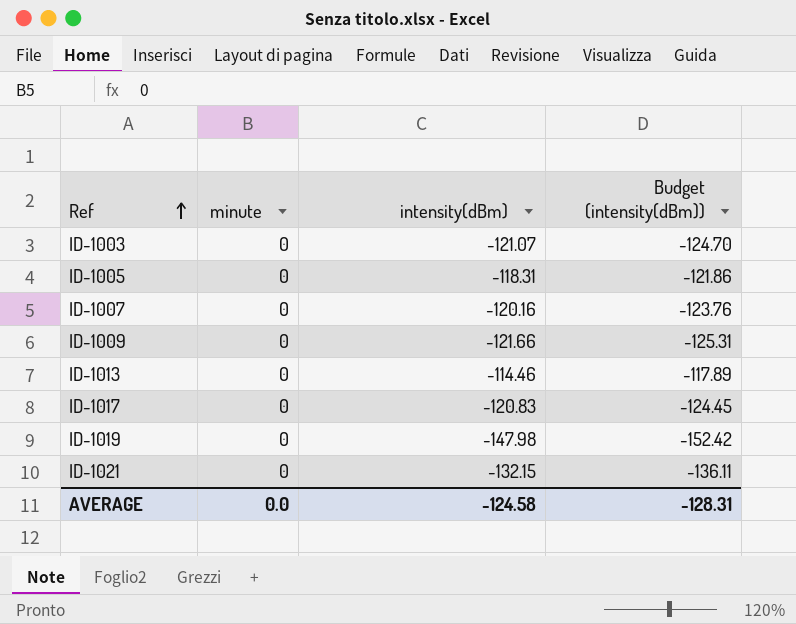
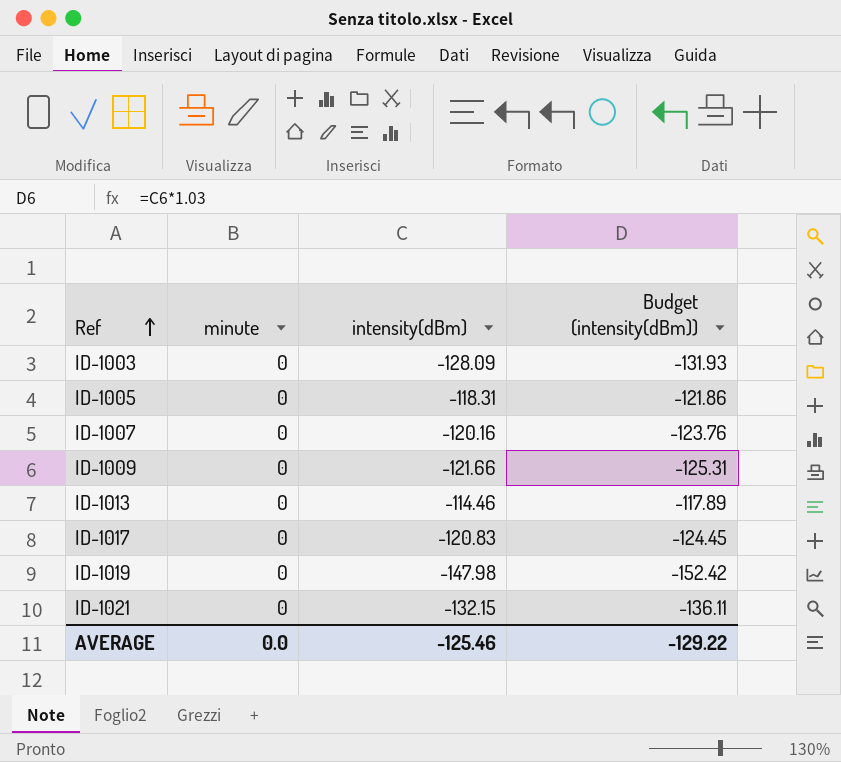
ID-1003 | intensity(dBm): -121.07 -> -128.09
ID-1003 | Budget (intensity(dBm)): -124.70 -> -131.93
AVERAGE | intensity(dBm): -124.58 -> -125.46
AVERAGE | Budget (intensity(dBm)): -128.31 -> -129.22

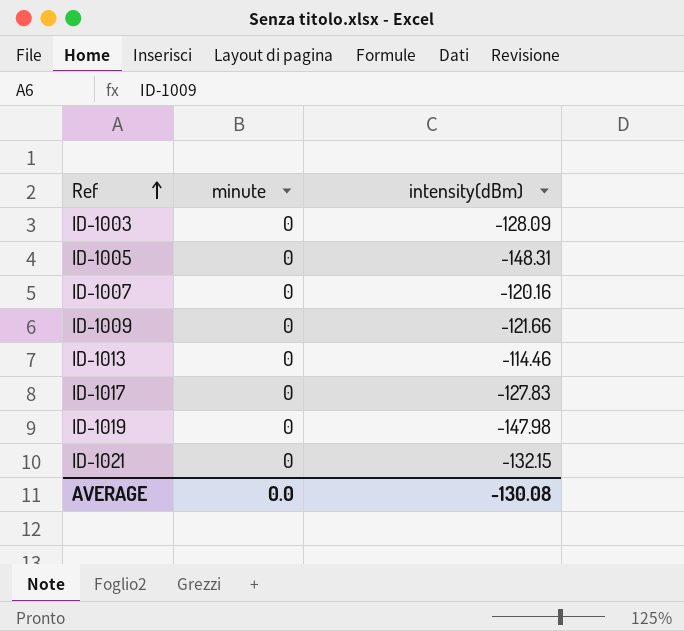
column Budget (intensity(dBm)) | formula: [intensity(dBm)] * 1.03 -> none
ID-1005 | intensity(dBm): -118.31 -> -148.31
ID-1017 | intensity(dBm): -120.83 -> -127.83
AVERAGE | intensity(dBm): -125.46 -> -130.08

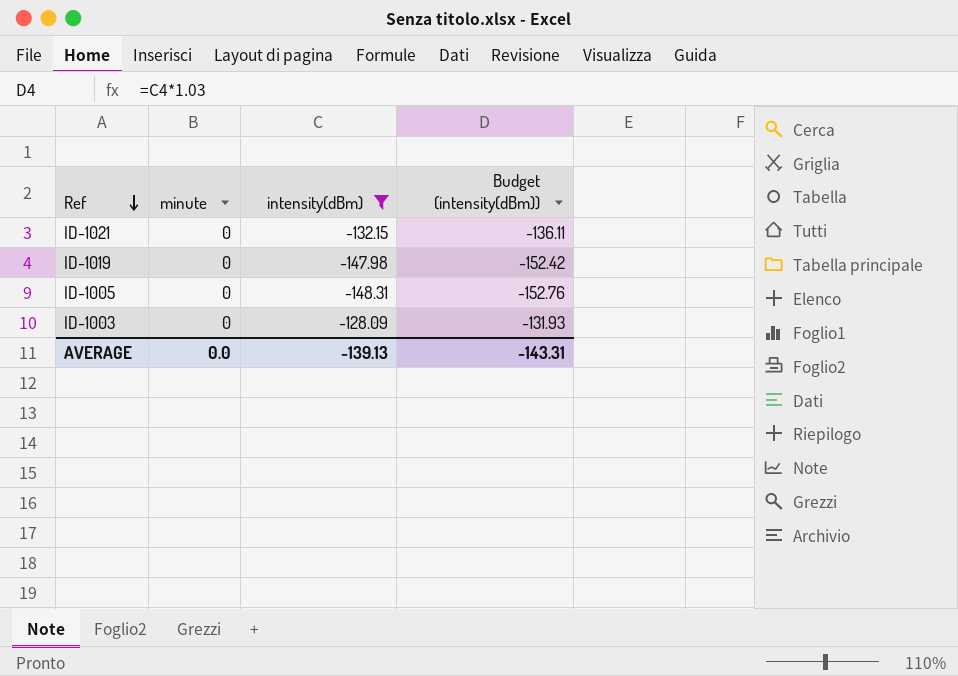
filter: none -> intensity(dBm) <= -128.09
row order: Ref ascending -> Ref descending
column Budget (intensity(dBm)) | formula: none -> [intensity(dBm)] * 1.03
AVERAGE | intensity(dBm): -130.08 -> -139.13

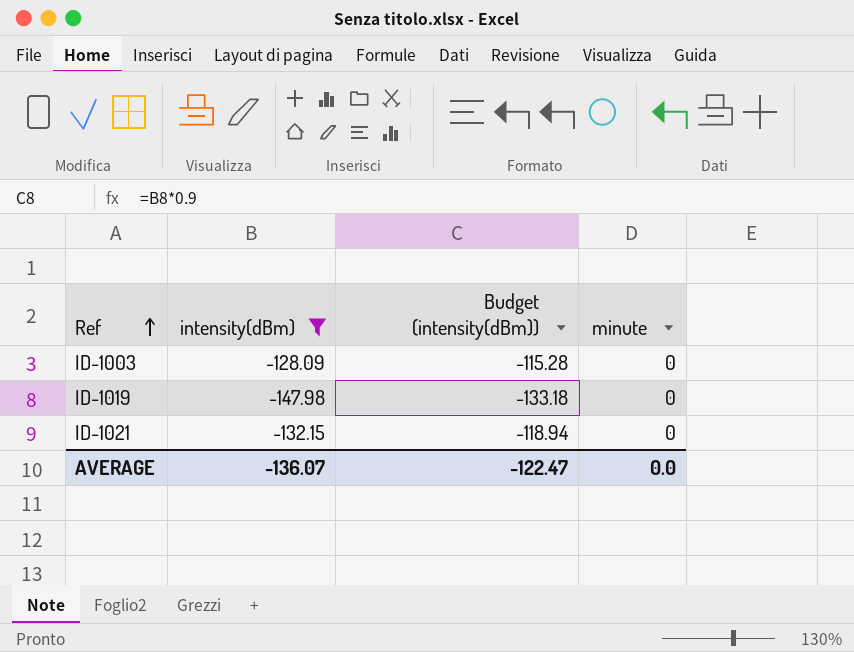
row order: Ref descending -> Ref ascending
column Budget (intensity(dBm)) | formula: [intensity(dBm)] * 1.03 -> [intensity(dBm)] * 0.9
column minute | position: 2 -> 4
row ID-1005: 0 | -148.31 | -152.76 -> none
AVERAGE | intensity(dBm): -139.13 -> -136.07
AVERAGE | Budget (intensity(dBm)): -143.31 -> -122.47

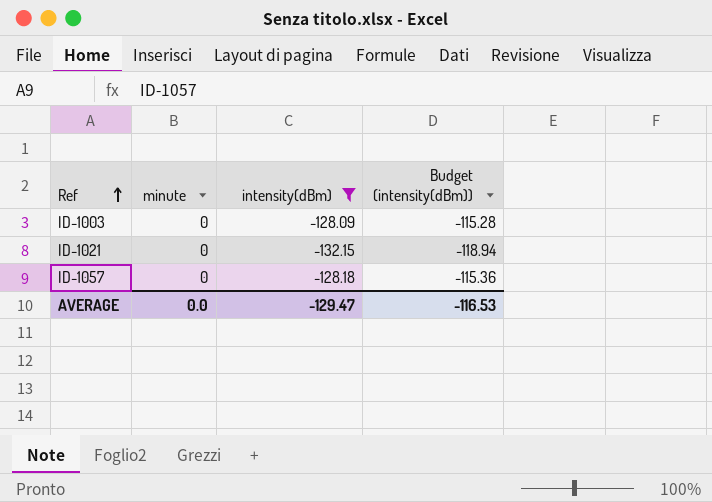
column minute | position: 4 -> 2
row ID-1019: -147.98 | -133.18 | 0 -> none
row ID-1057: none -> 0 | -128.18 | -115.36
AVERAGE | intensity(dBm): -136.07 -> -129.47
AVERAGE | Budget (intensity(dBm)): -122.47 -> -116.53

